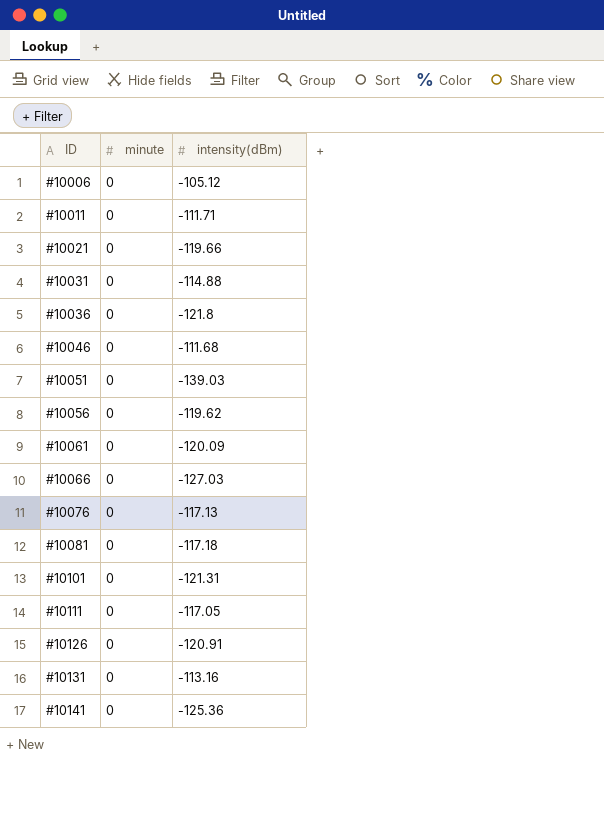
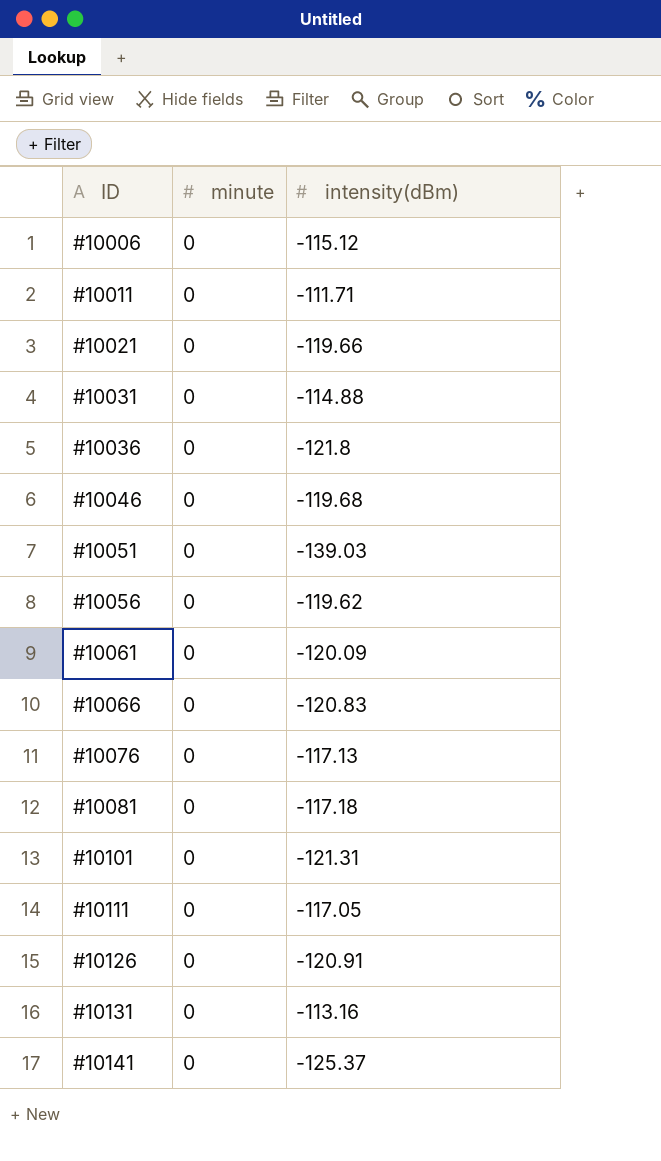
#10006 | intensity(dBm): -105.12 -> -115.12
#10046 | intensity(dBm): -111.68 -> -119.68
#10066 | intensity(dBm): -127.03 -> -120.83
#10141 | intensity(dBm): -125.36 -> -125.37

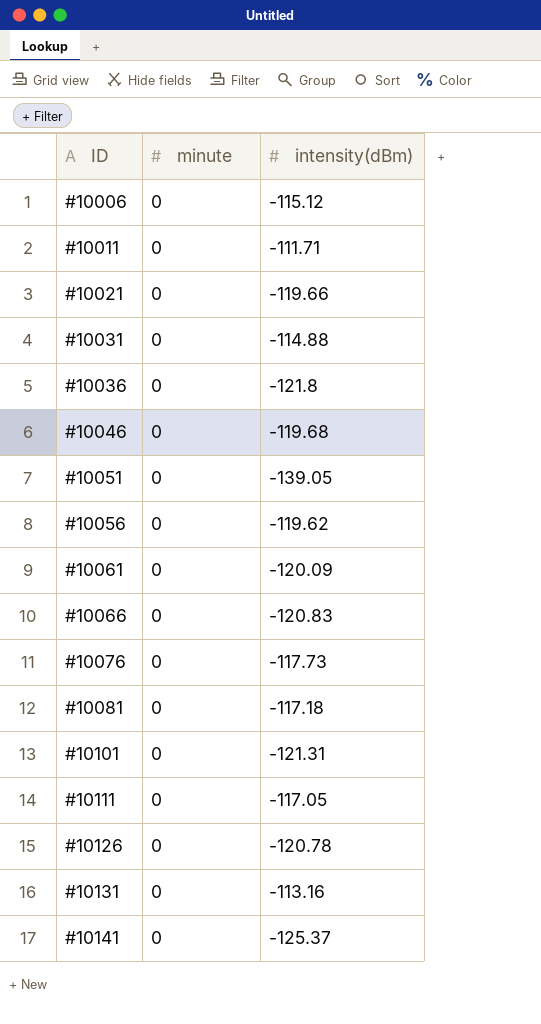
#10051 | intensity(dBm): -139.03 -> -139.05
#10076 | intensity(dBm): -117.13 -> -117.73
#10126 | intensity(dBm): -120.91 -> -120.78

